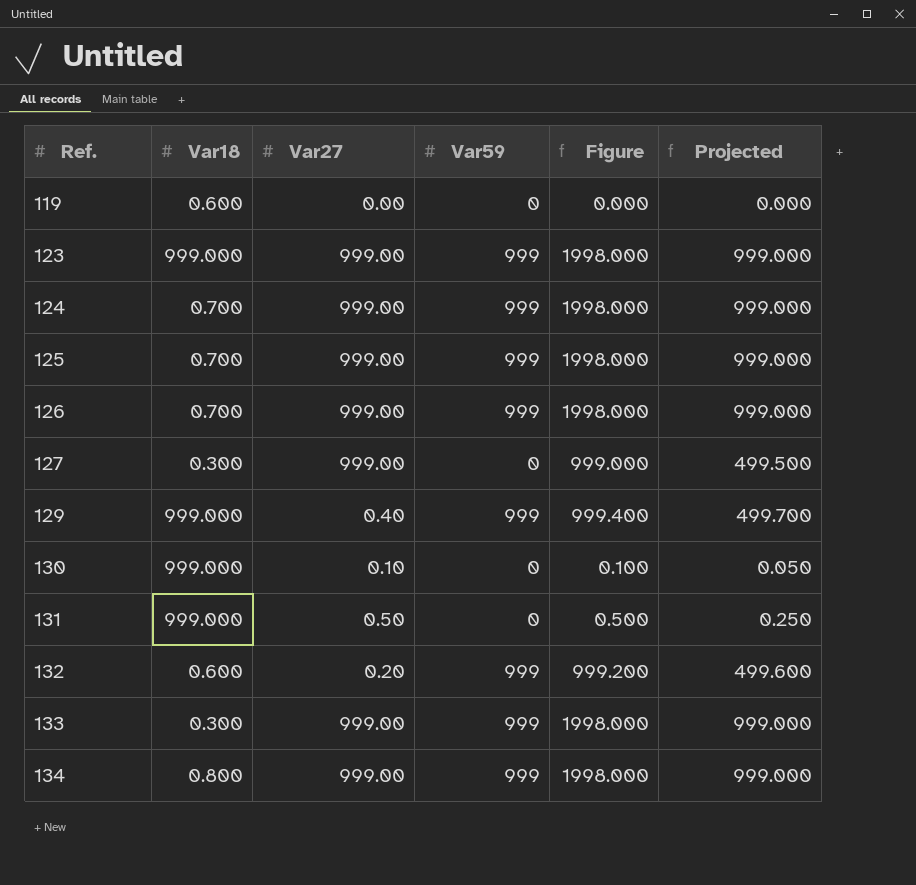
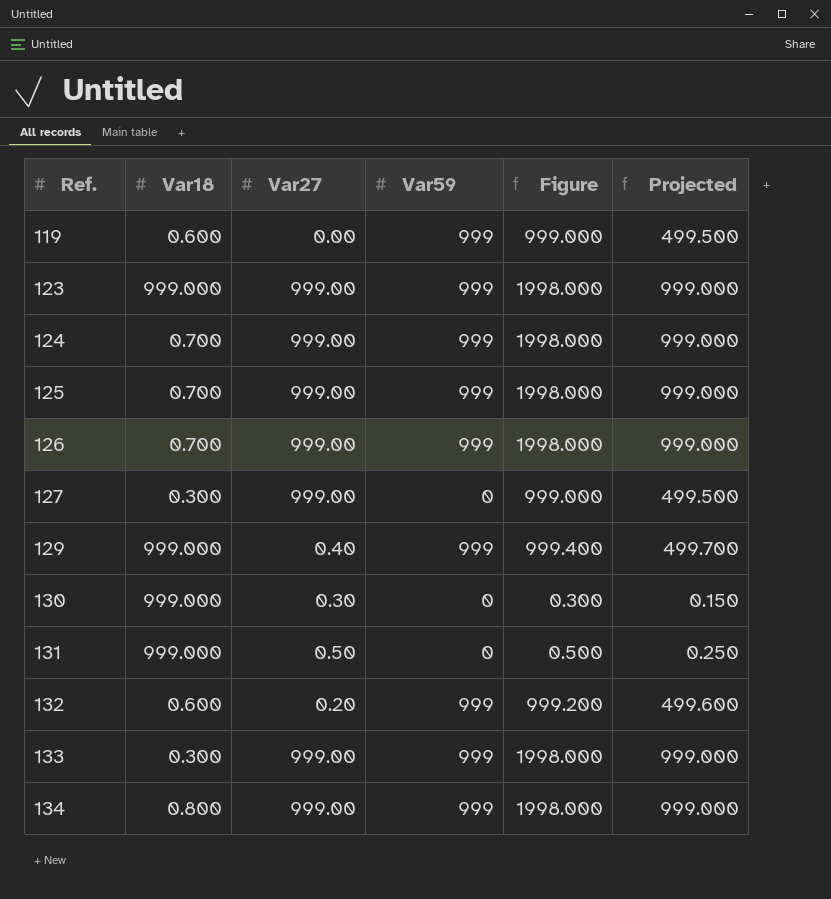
119 | Var59: 0 -> 999
119 | Figure: 0.000 -> 999.000
119 | Projected: 0.000 -> 499.500
130 | Var27: 0.10 -> 0.30
130 | Figure: 0.100 -> 0.300
130 | Projected: 0.050 -> 0.150

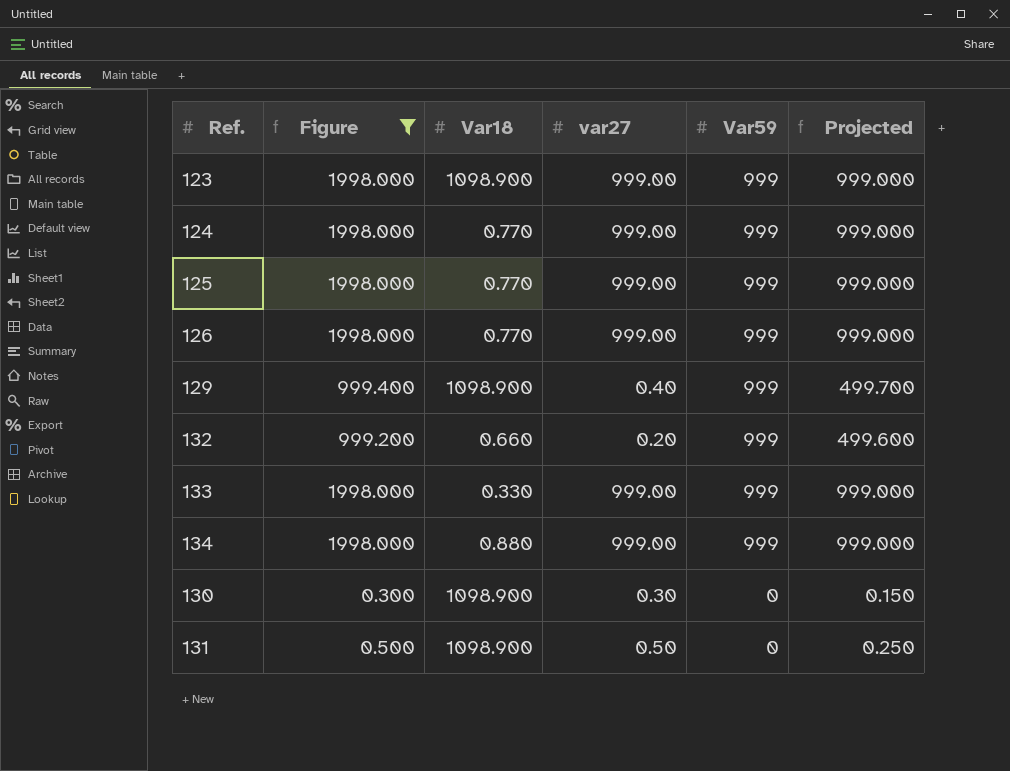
filter: none -> Figure != 999.000
row order: Ref. ascending -> Var59 descending
column Figure | position: 5 -> 2
column name: Var27 -> var27
123 | Var18: 999.000 -> 1098.900
124 | Var18: 0.700 -> 0.770
125 | Var18: 0.700 -> 0.770
126 | Var18: 0.700 -> 0.770
129 | Var18: 999.000 -> 1098.900
132 | Var18: 0.600 -> 0.660
133 | Var18: 0.300 -> 0.330
134 | Var18: 0.800 -> 0.880
130 | Var18: 999.000 -> 1098.900
131 | Var18: 999.000 -> 1098.900

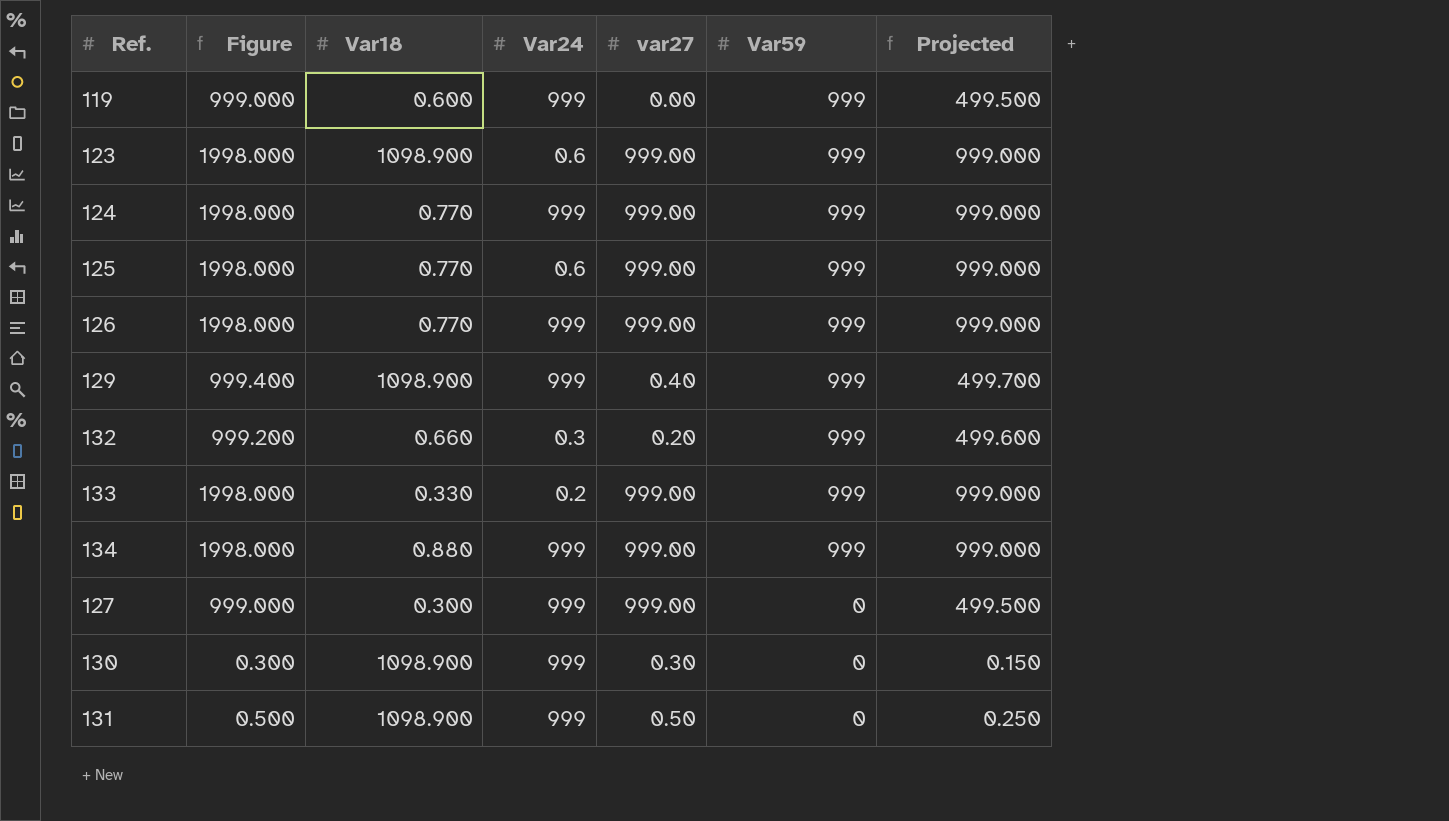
filter: Figure != 999.000 -> none
column Var24 | position: none -> 4

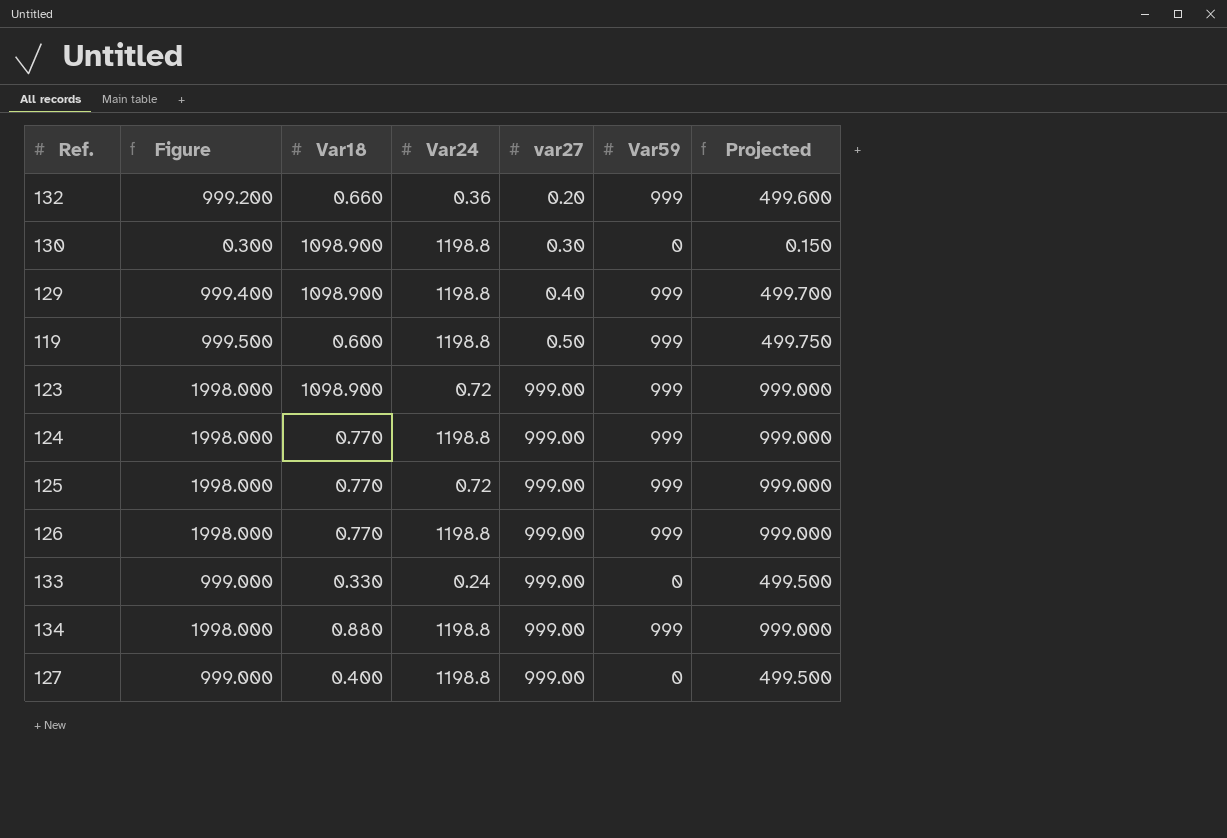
row order: Var59 descending -> var27 ascending
row 131: 0.500 | 1098.900 | 999 | 0.50 | 0 | 0.250 -> none
132 | Var24: 0.3 -> 0.36
130 | Var24: 999 -> 1198.8
129 | Var24: 999 -> 1198.8
119 | Figure: 999.000 -> 999.500
119 | Var24: 999 -> 1198.8
119 | var27: 0.00 -> 0.50
119 | Projected: 499.500 -> 499.750
123 | Var24: 0.6 -> 0.72
124 | Var24: 999 -> 1198.8
125 | Var24: 0.6 -> 0.72
126 | Var24: 999 -> 1198.8
133 | Figure: 1998.000 -> 999.000
133 | Var24: 0.2 -> 0.24
133 | Var59: 999 -> 0
133 | Projected: 999.000 -> 499.500
134 | Var24: 999 -> 1198.8
127 | Var18: 0.300 -> 0.400
127 | Var24: 999 -> 1198.8

